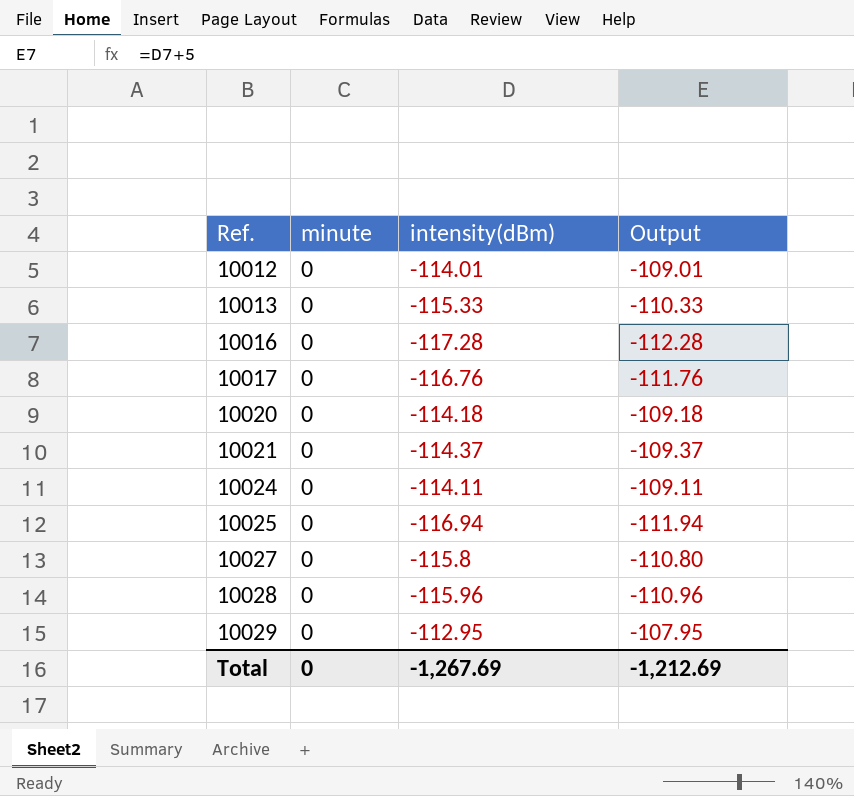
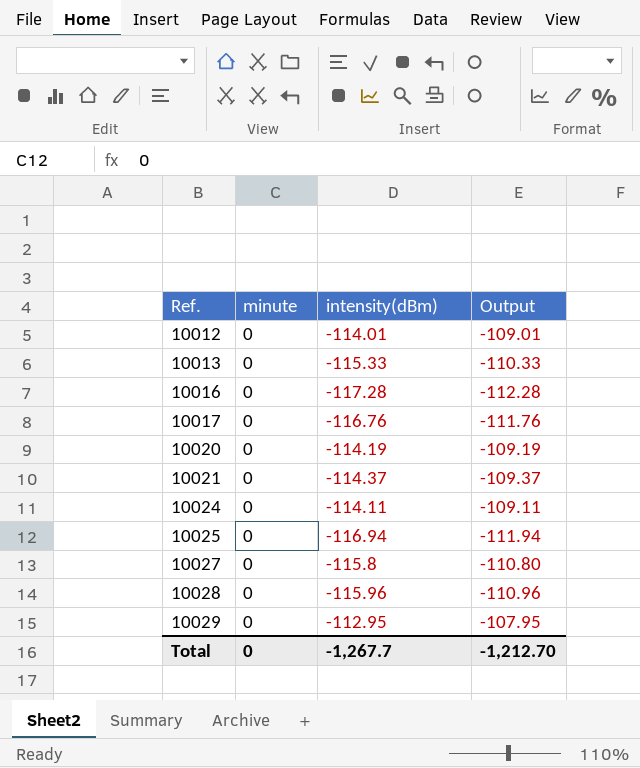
10020 | intensity(dBm): -114.18 -> -114.19
10020 | Output: -109.18 -> -109.19
Total | intensity(dBm): -1,267.69 -> -1,267.7
Total | Output: -1,212.69 -> -1,212.70

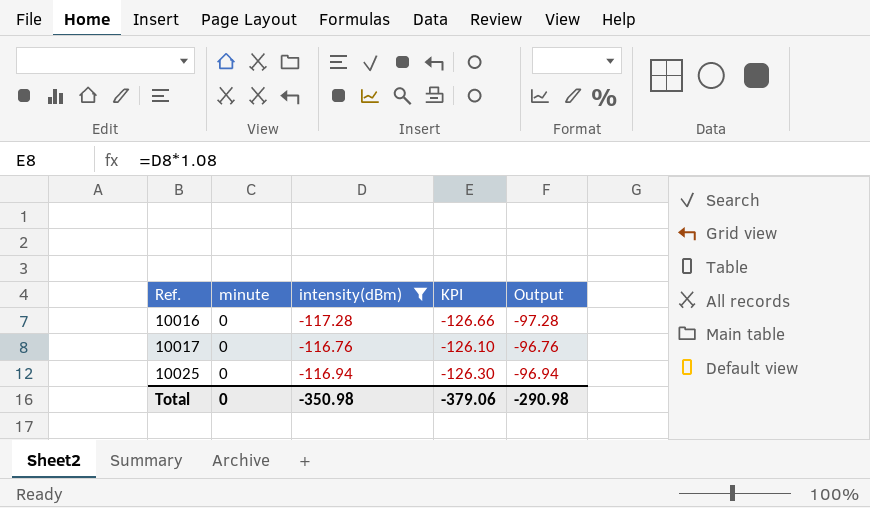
filter: none -> intensity(dBm) <= -116.76
column KPI | formula: none -> [intensity(dBm)] * 1.08
column Output | formula: [intensity(dBm)] + 5 -> [intensity(dBm)] + 20
Total | intensity(dBm): -1,267.7 -> -350.98
Total | Output: -1,212.70 -> -290.98

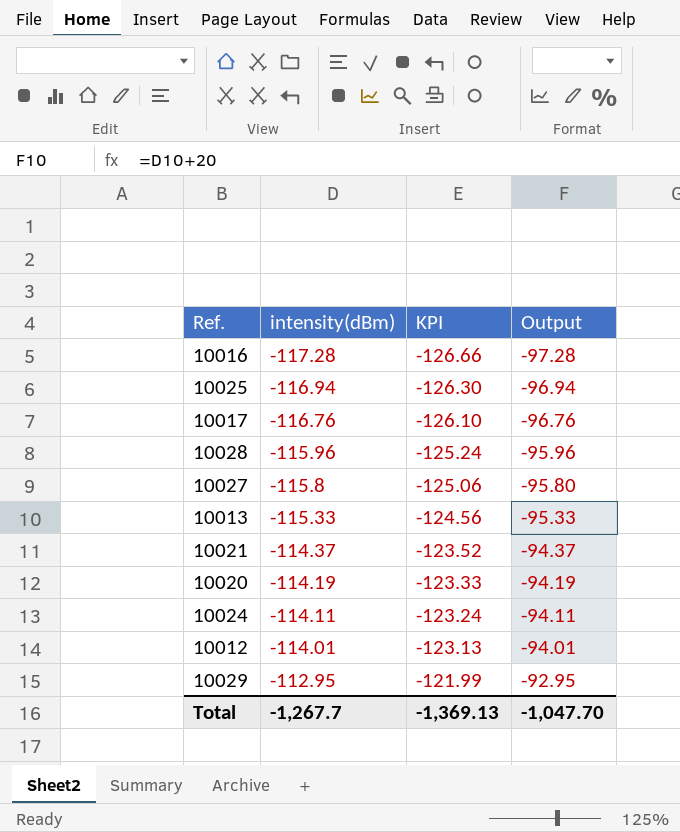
filter: intensity(dBm) <= -116.76 -> none
row order: Ref. ascending -> intensity(dBm) ascending
column minute | position: 2 -> none
Total | intensity(dBm): -350.98 -> -1,267.7
Total | KPI: -379.06 -> -1,369.13
Total | Output: -290.98 -> -1,047.70

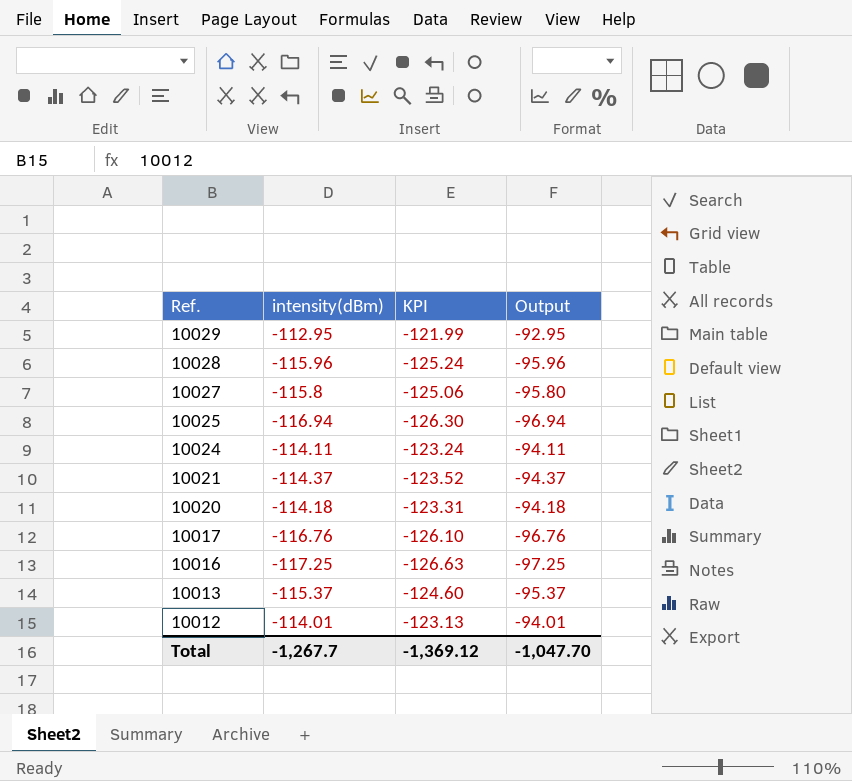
row order: intensity(dBm) ascending -> Ref. descending
10020 | intensity(dBm): -114.19 -> -114.18
10020 | KPI: -123.33 -> -123.31
10020 | Output: -94.19 -> -94.18
10016 | intensity(dBm): -117.28 -> -117.25
10016 | KPI: -126.66 -> -126.63
10016 | Output: -97.28 -> -97.25
10013 | intensity(dBm): -115.33 -> -115.37
10013 | KPI: -124.56 -> -124.60
10013 | Output: -95.33 -> -95.37
Total | KPI: -1,369.13 -> -1,369.12

